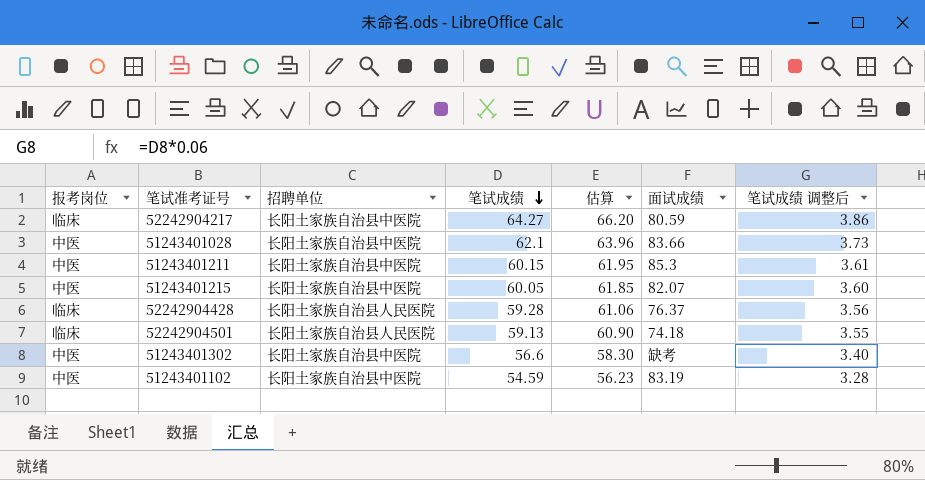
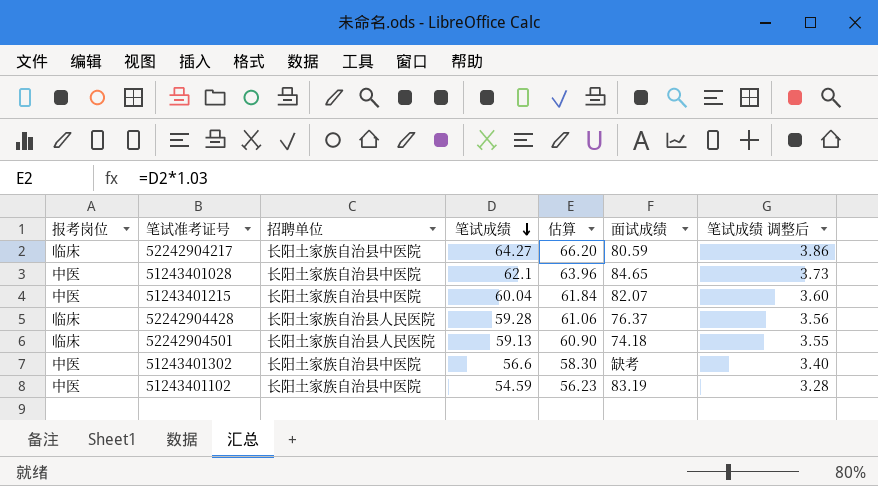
row 51243401211: 中医 | 长阳土家族自治县中医院 | 60.15 | 61.95 | 85.3 | 3.61 -> none
51243401028 | 面试成绩: 83.66 -> 84.65
51243401215 | 笔试成绩: 60.05 -> 60.04
51243401215 | 估算: 61.85 -> 61.84

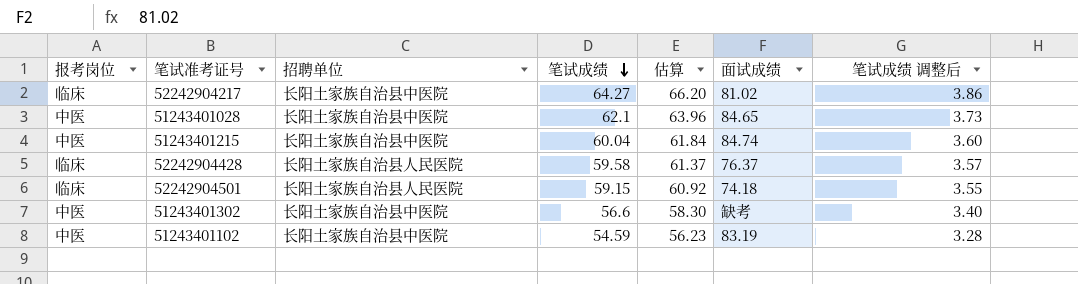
52242904217 | 面试成绩: 80.59 -> 81.02
51243401215 | 面试成绩: 82.07 -> 84.74
52242904428 | 笔试成绩: 59.28 -> 59.58
52242904428 | 估算: 61.06 -> 61.37
52242904428 | 笔试成绩 调整后: 3.56 -> 3.57
52242904501 | 笔试成绩: 59.13 -> 59.15
52242904501 | 估算: 60.90 -> 60.92

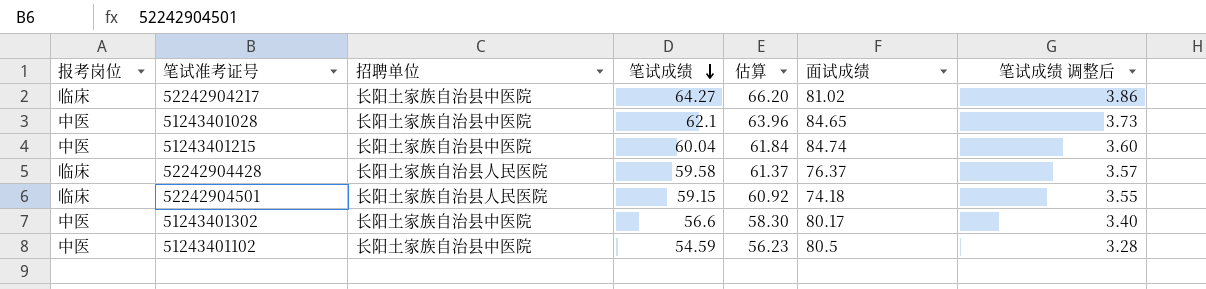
51243401302 | 面试成绩: 缺考 -> 80.17
51243401102 | 面试成绩: 83.19 -> 80.5

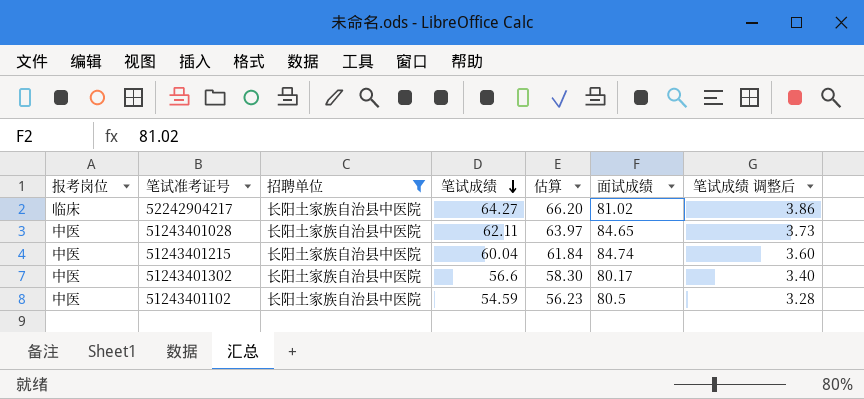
filter: none -> 招聘单位 = 长阳土家族自治县中医院
51243401028 | 笔试成绩: 62.1 -> 62.11
51243401028 | 估算: 63.96 -> 63.97

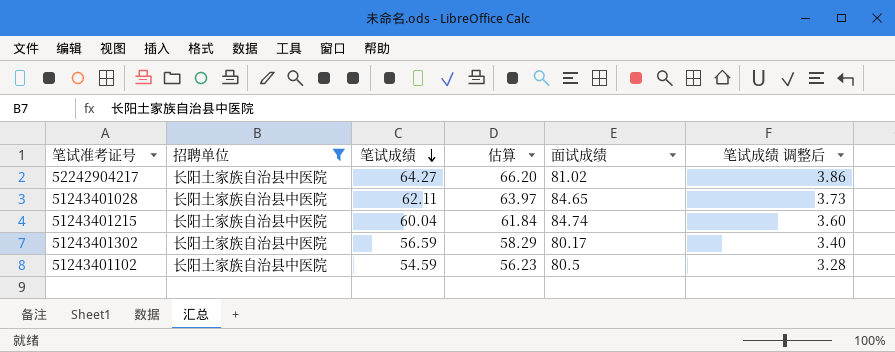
column 报考岗位 | position: 1 -> none
51243401302 | 笔试成绩: 56.6 -> 56.59
51243401302 | 估算: 58.30 -> 58.29

